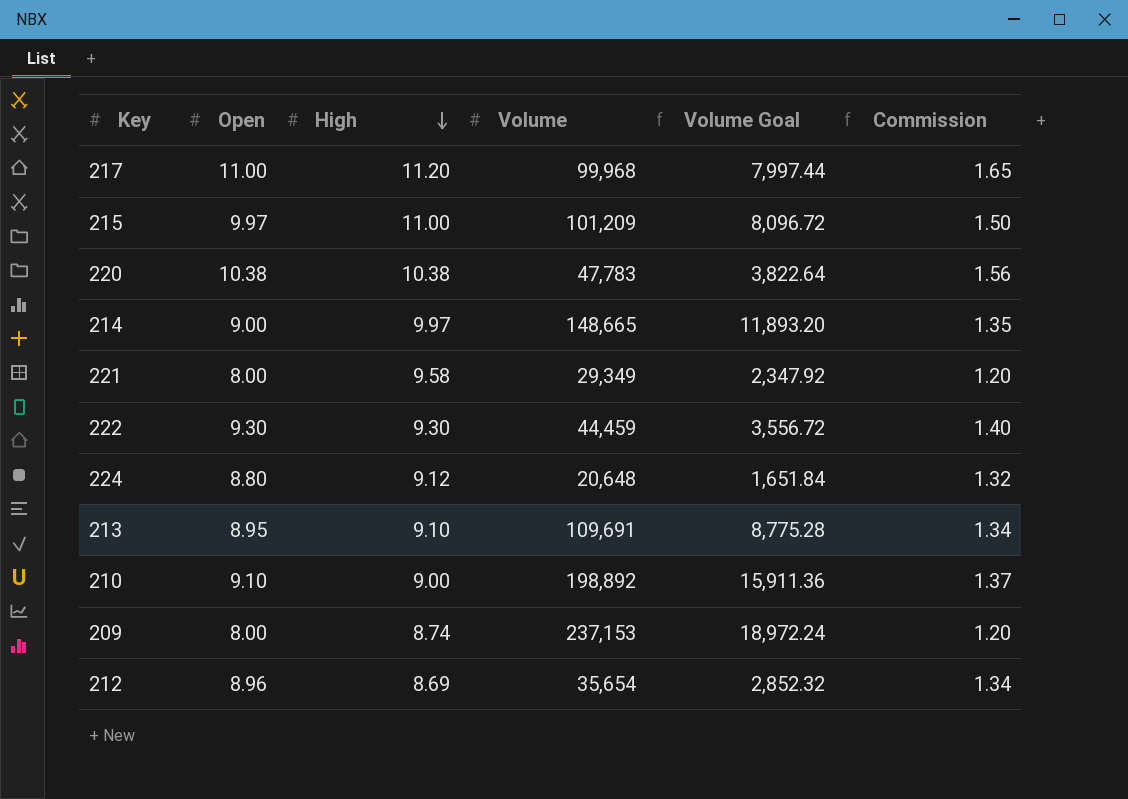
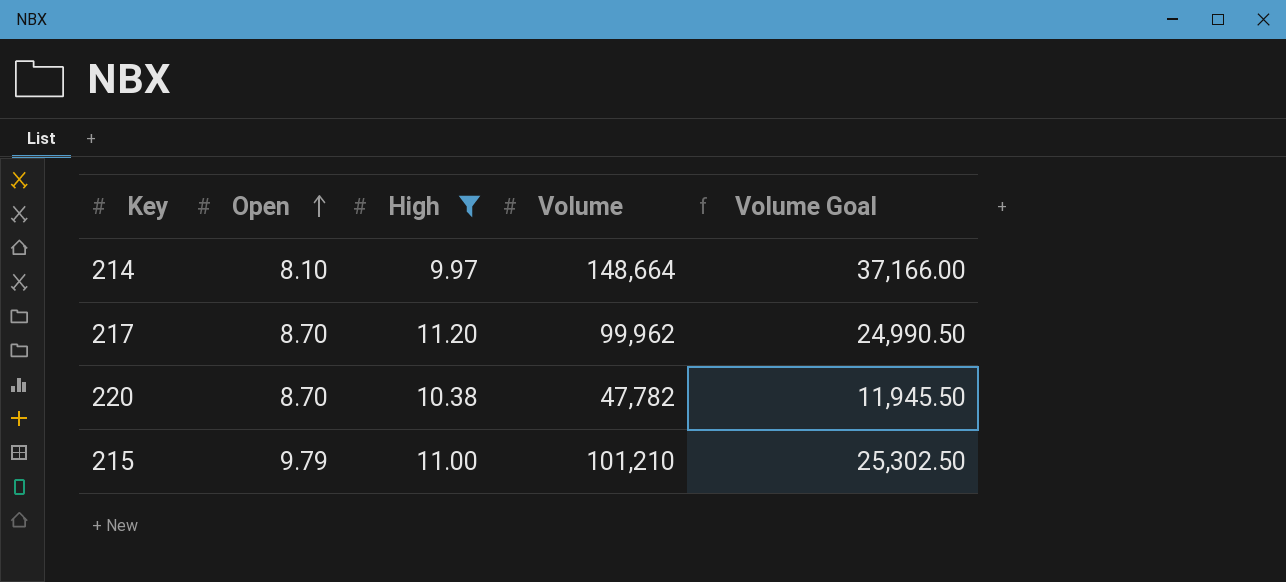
filter: none -> High >= 9.97
row order: High descending -> Open ascending
column Commission | formula: [Open] * 0.15 -> none
column Volume Goal | formula: [Volume] * 0.08 -> [Volume] * 0.25
214 | Open: 9.00 -> 8.10
214 | Volume: 148,665 -> 148,664
217 | Open: 11.00 -> 8.70
217 | Volume: 99,968 -> 99,962
220 | Open: 10.38 -> 8.70
220 | Volume: 47,783 -> 47,782
215 | Open: 9.97 -> 9.79
215 | Volume: 101,209 -> 101,210

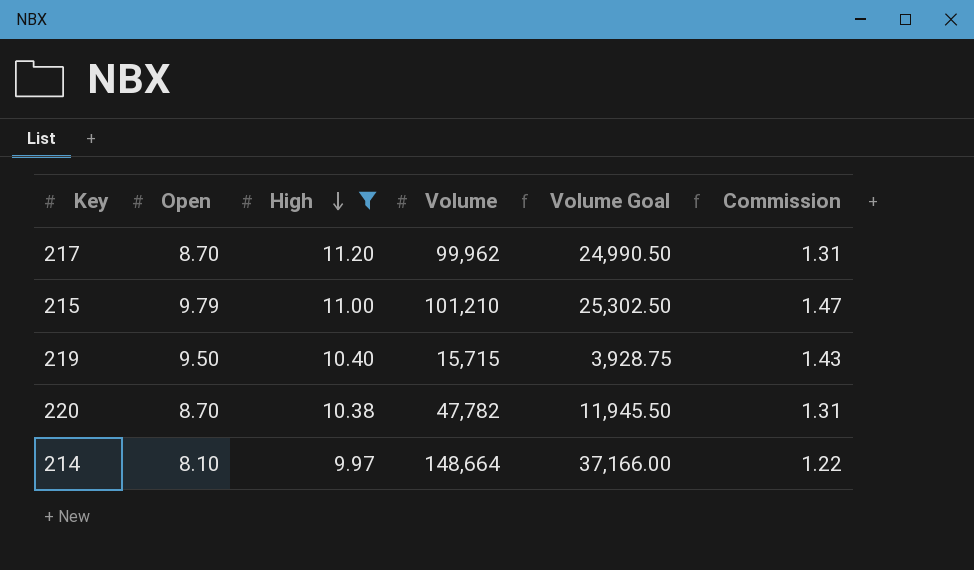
row order: Open ascending -> High descending
column Commission | formula: none -> [Open] * 0.15
row 219: none -> 9.50 | 10.40 | 15,715 | 3,928.75 | 1.43

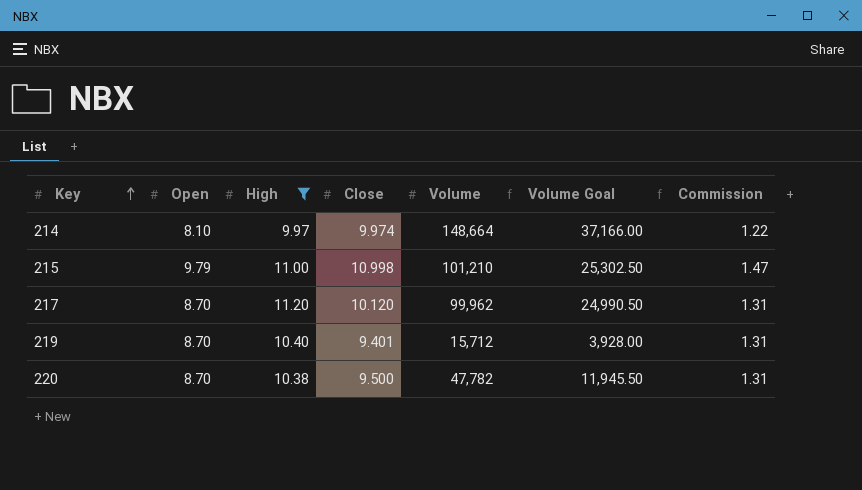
row order: High descending -> Key ascending
column Close | position: none -> 4
219 | Open: 9.50 -> 8.70
219 | Volume: 15,715 -> 15,712
219 | Volume Goal: 3,928.75 -> 3,928.00
219 | Commission: 1.43 -> 1.31

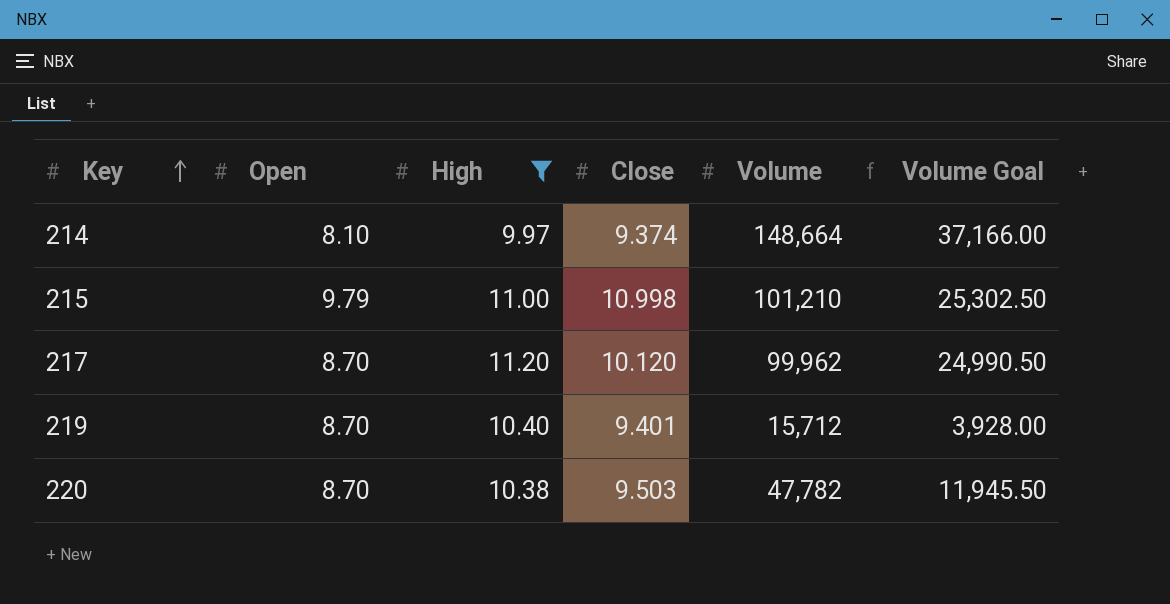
column Commission | formula: [Open] * 0.15 -> none
214 | Close: 9.974 -> 9.374
220 | Close: 9.500 -> 9.503

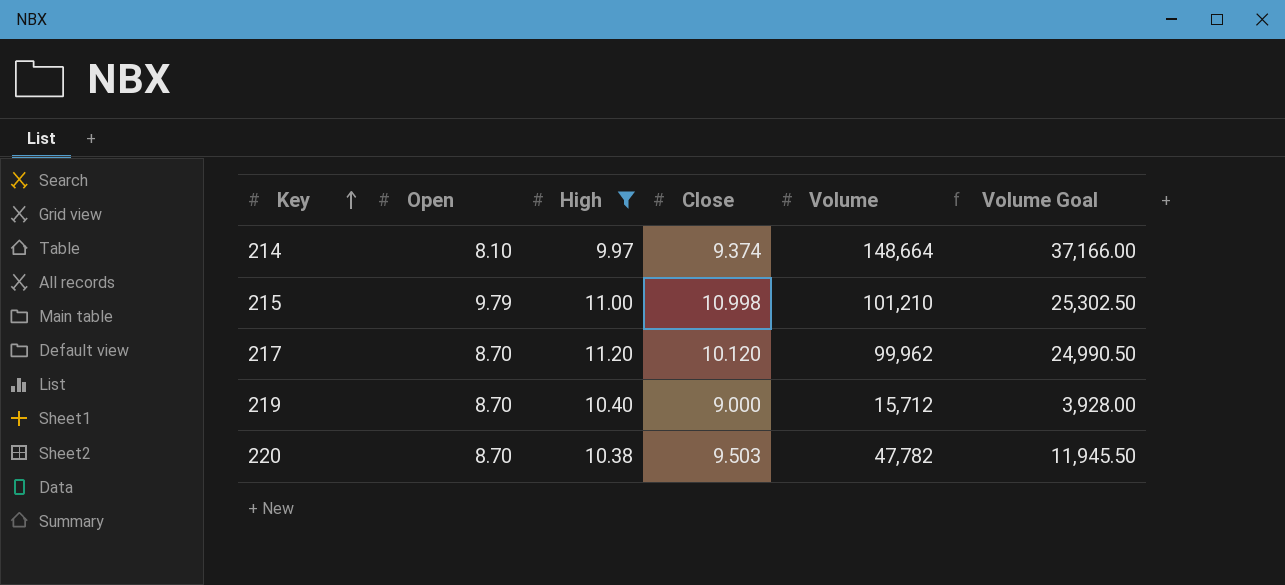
219 | Close: 9.401 -> 9.000

